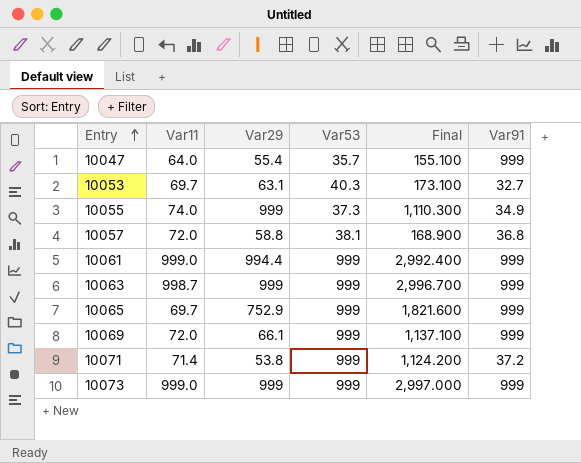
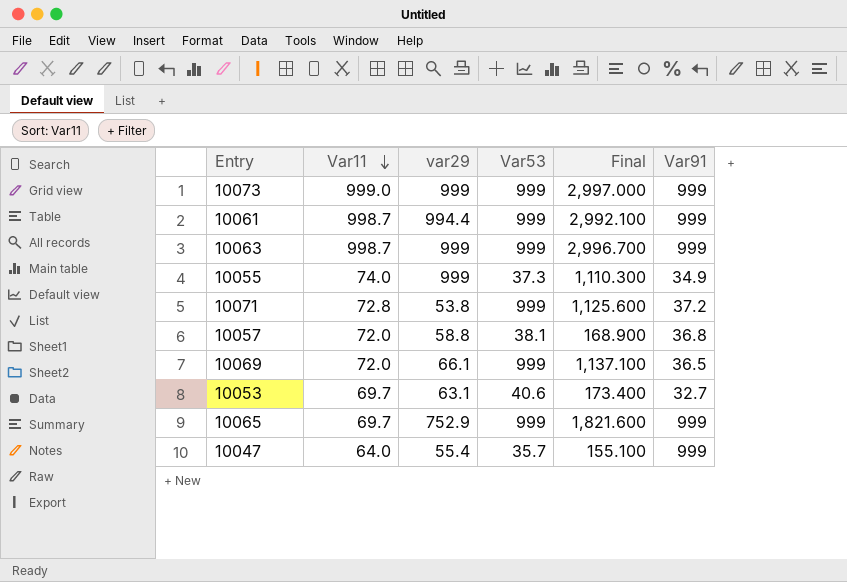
row order: Entry ascending -> Var11 descending
column name: Var29 -> var29
10061 | Var11: 999.0 -> 998.7
10061 | Final: 2,992.400 -> 2,992.100
10071 | Var11: 71.4 -> 72.8
10071 | Final: 1,124.200 -> 1,125.600
10069 | Var91: 999 -> 36.5
10053 | Var53: 40.3 -> 40.6
10053 | Final: 173.100 -> 173.400

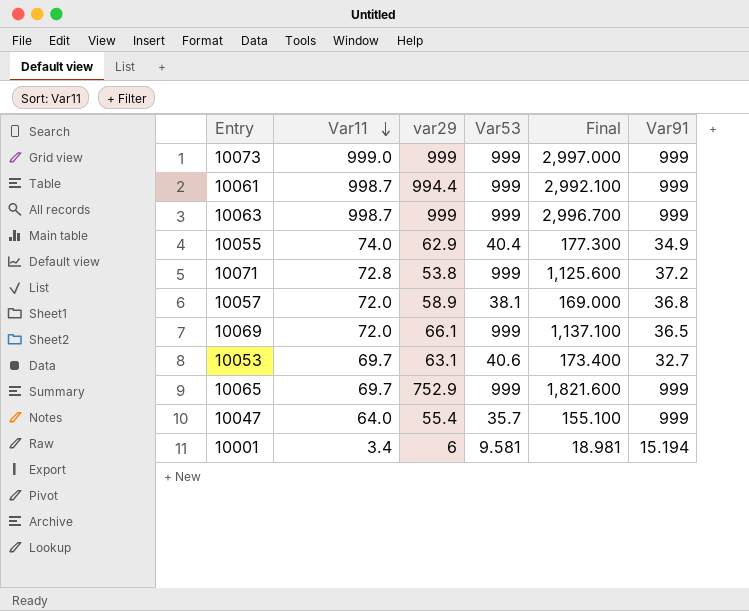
10055 | var29: 999 -> 62.9
10055 | Var53: 37.3 -> 40.4
10055 | Final: 1,110.300 -> 177.300
10057 | var29: 58.8 -> 58.9
10057 | Final: 168.900 -> 169.000
row 10001: none -> 3.4 | 6 | 9.581 | 18.981 | 15.194

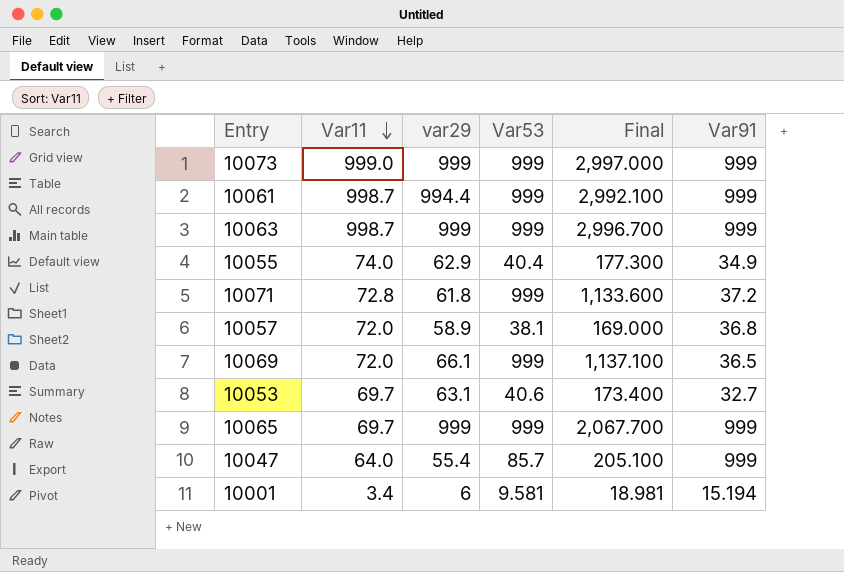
10071 | var29: 53.8 -> 61.8
10071 | Final: 1,125.600 -> 1,133.600
10065 | var29: 752.9 -> 999
10065 | Final: 1,821.600 -> 2,067.700
10047 | Var53: 35.7 -> 85.7
10047 | Final: 155.100 -> 205.100

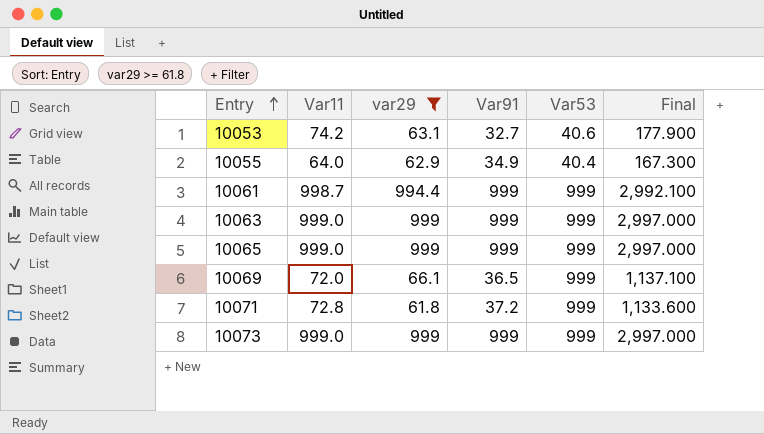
filter: none -> var29 >= 61.8
row order: Var11 descending -> Entry ascending
column Var91 | position: 6 -> 4
10053 | Var11: 69.7 -> 74.2
10053 | Final: 173.400 -> 177.900
10055 | Var11: 74.0 -> 64.0
10055 | Final: 177.300 -> 167.300
10063 | Var11: 998.7 -> 999.0
10063 | Final: 2,996.700 -> 2,997.000
10065 | Var11: 69.7 -> 999.0
10065 | Final: 2,067.700 -> 2,997.000

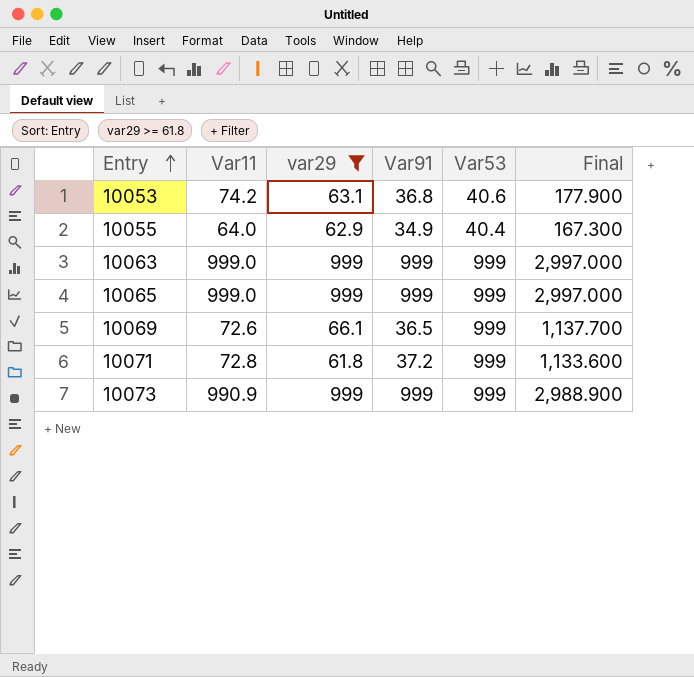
row 10061: 998.7 | 994.4 | 999 | 999 | 2,992.100 -> none
10053 | Var91: 32.7 -> 36.8
10069 | Var11: 72.0 -> 72.6
10069 | Final: 1,137.100 -> 1,137.700
10073 | Var11: 999.0 -> 990.9
10073 | Final: 2,997.000 -> 2,988.900

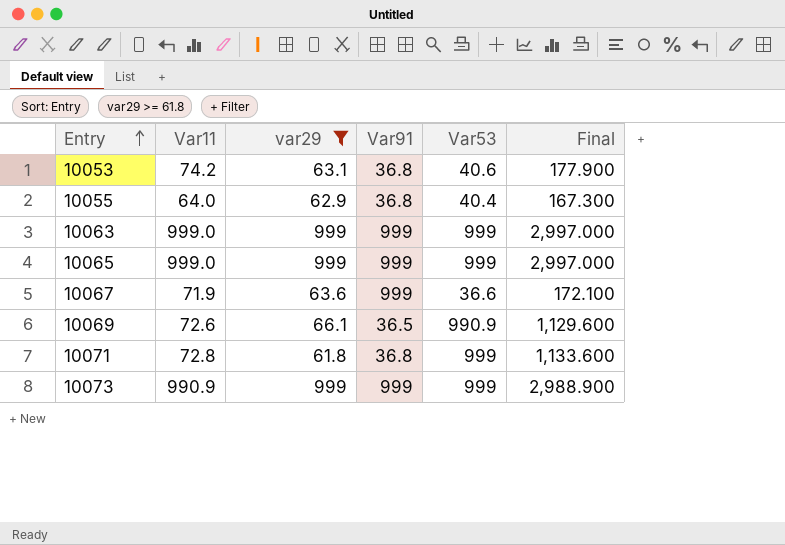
10055 | Var91: 34.9 -> 36.8
row 10067: none -> 71.9 | 63.6 | 999 | 36.6 | 172.100
10069 | Var53: 999 -> 990.9
10069 | Final: 1,137.700 -> 1,129.600
10071 | Var91: 37.2 -> 36.8

